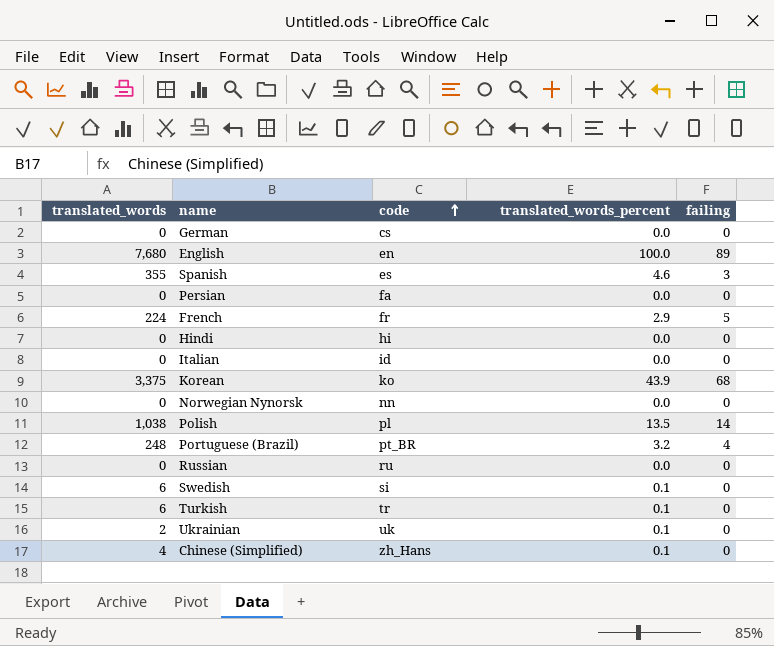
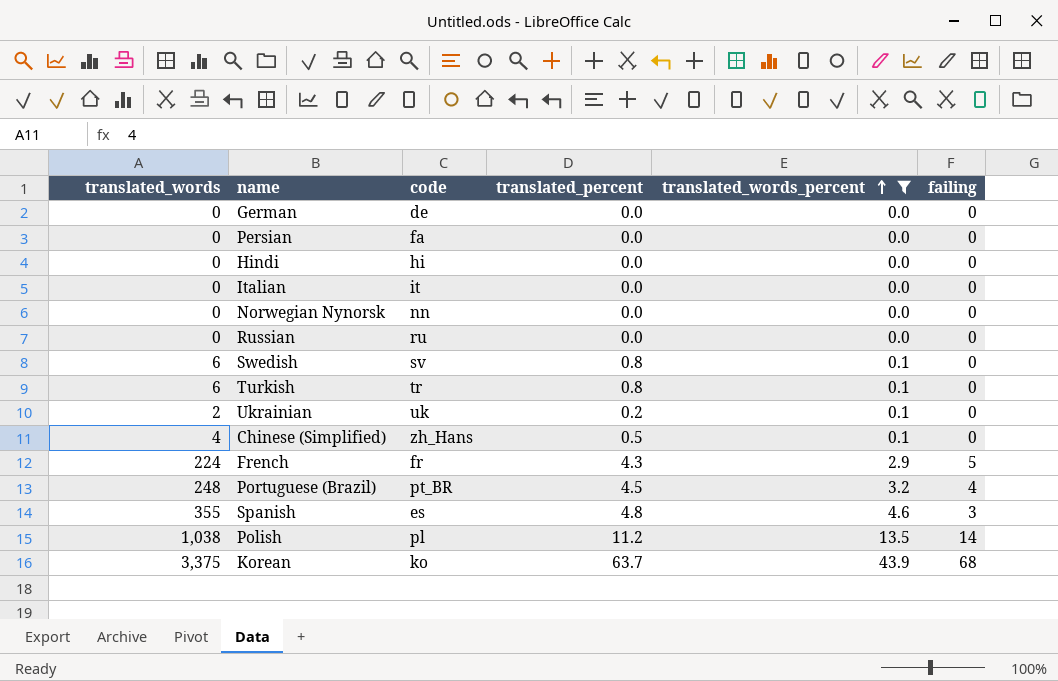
filter: none -> translated_words_percent != 100.0
row order: code ascending -> translated_words_percent ascending
column translated_percent | position: none -> 4
German | code: cs -> de
Italian | code: id -> it
Swedish | code: si -> sv

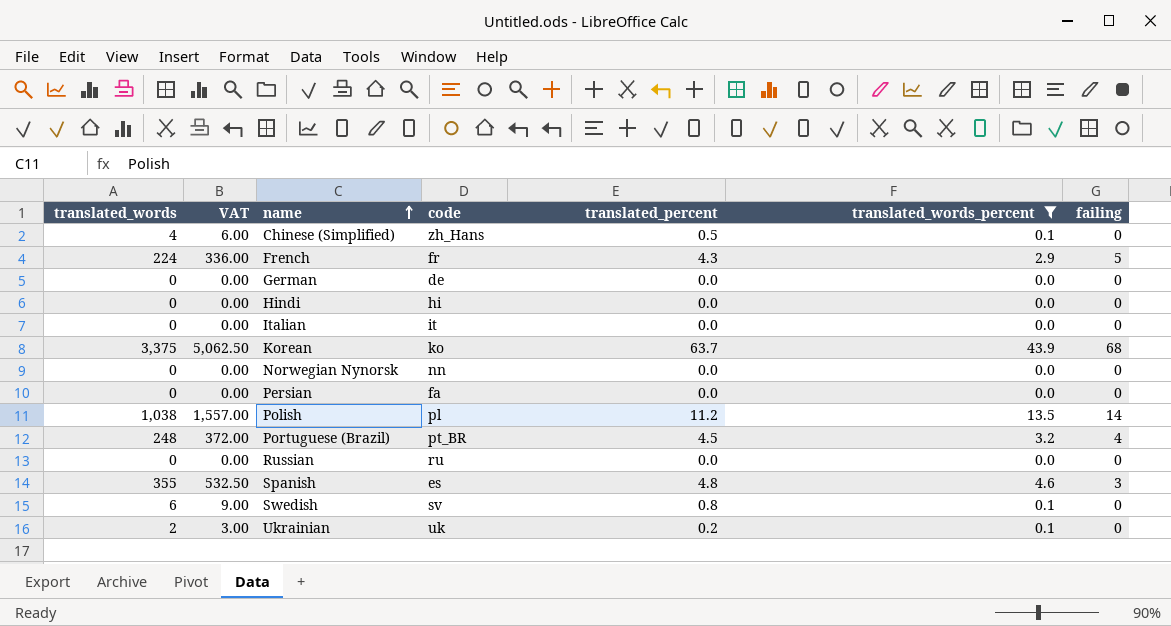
row order: translated_words_percent ascending -> name ascending
column VAT | formula: none -> [translated_words] * 1.5
row Turkish: 6 | tr | 0.8 | 0.1 | 0 -> none

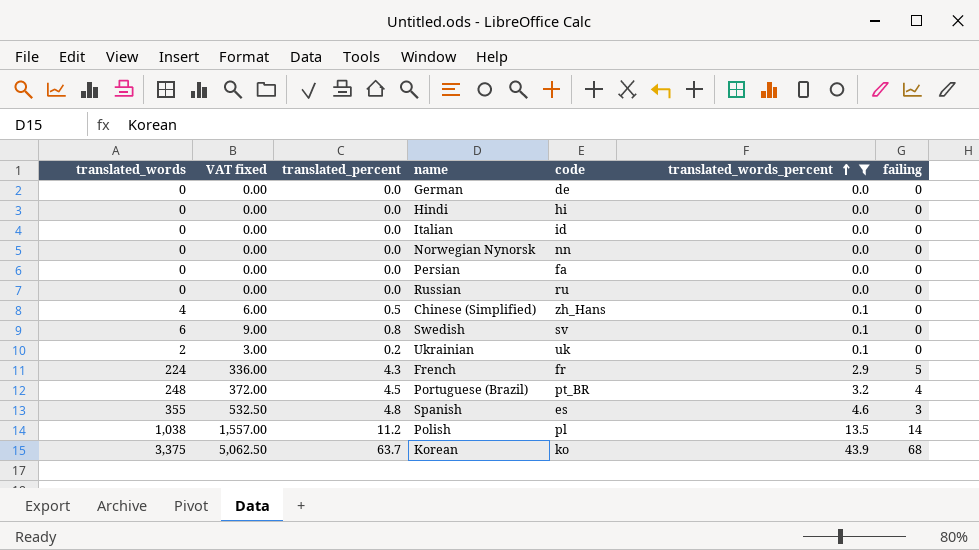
row order: name ascending -> translated_words_percent ascending
column name: VAT -> VAT fixed
column translated_percent | position: 5 -> 3
Italian | code: it -> id

